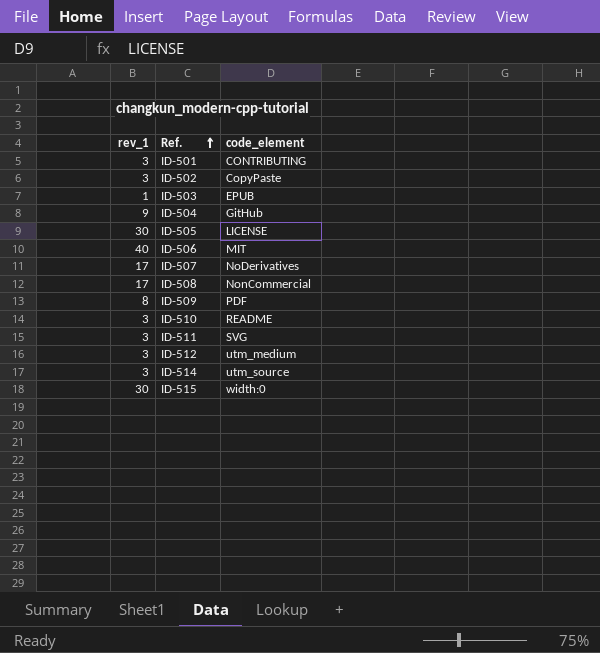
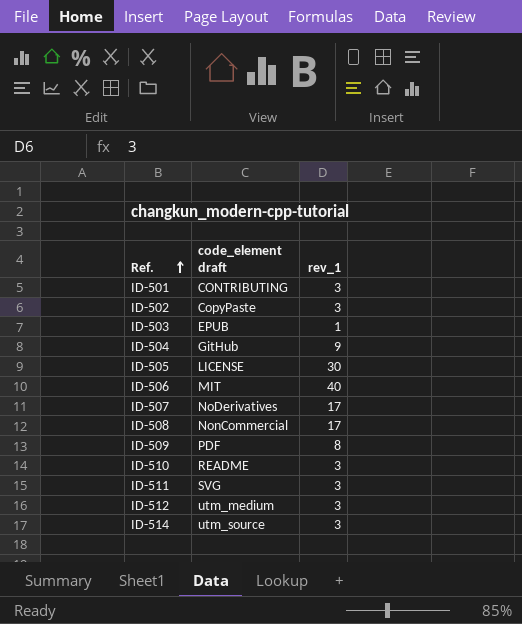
column name: code_element -> code_element draft
column rev_1 | position: 1 -> 3
row ID-515: 30 | width:0 -> none

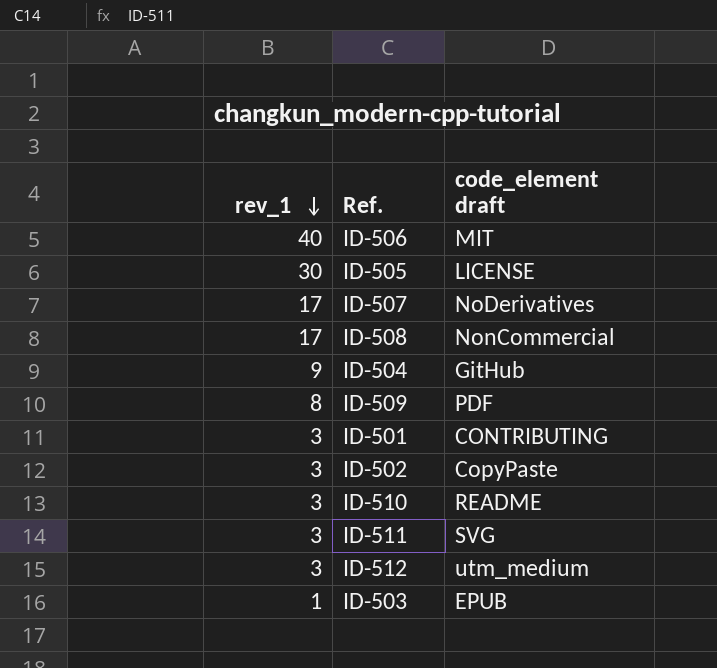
row order: Ref. ascending -> rev_1 descending
column rev_1 | position: 3 -> 1
row ID-514: utm_source | 3 -> none

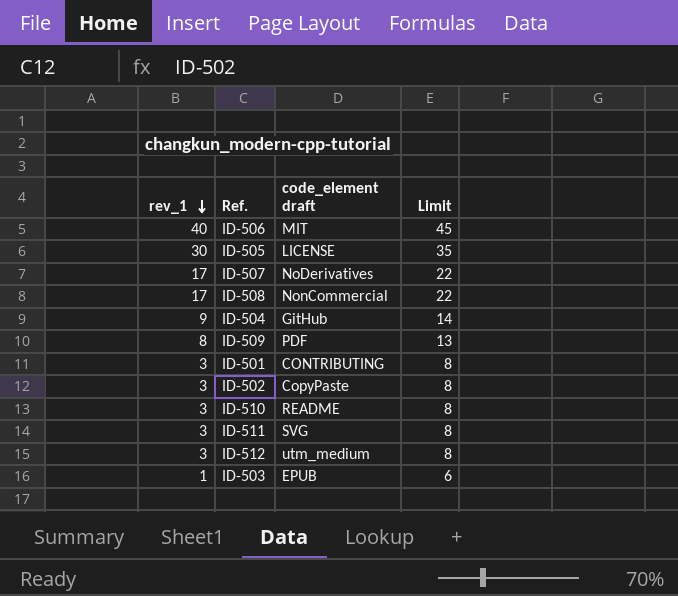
column Limit | formula: none -> [rev_1] + 5

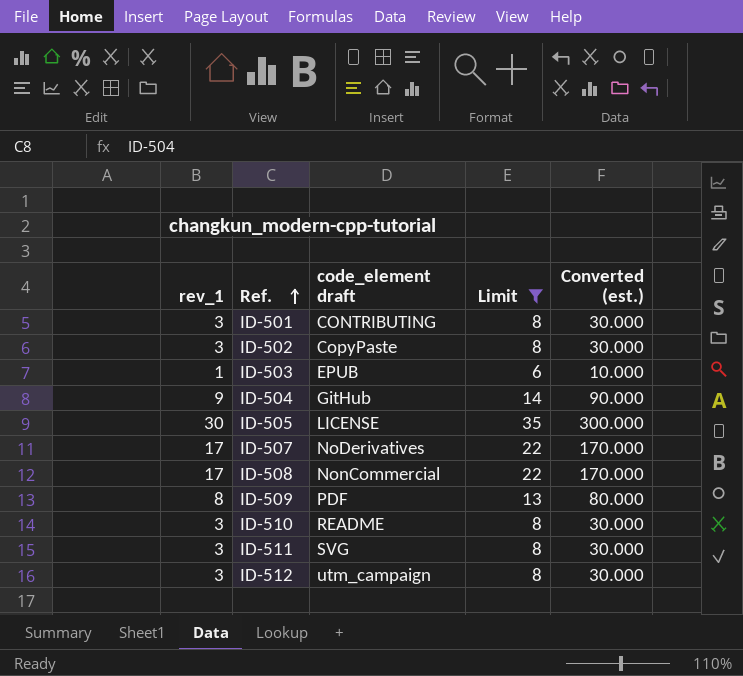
filter: none -> Limit != 45
row order: rev_1 descending -> Ref. ascending
column Converted (est.) | formula: none -> [rev_1] * 10
ID-512 | code_element draft: utm_medium -> utm_campaign

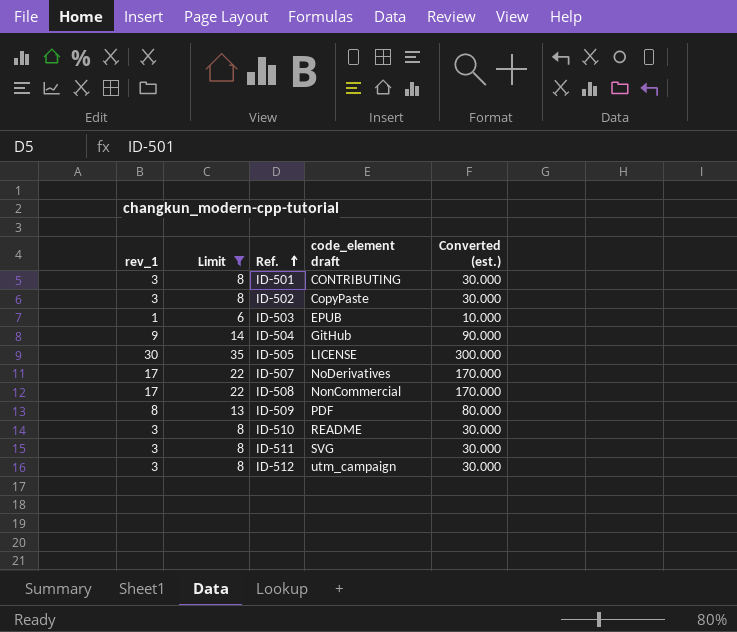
column Limit | position: 4 -> 2

